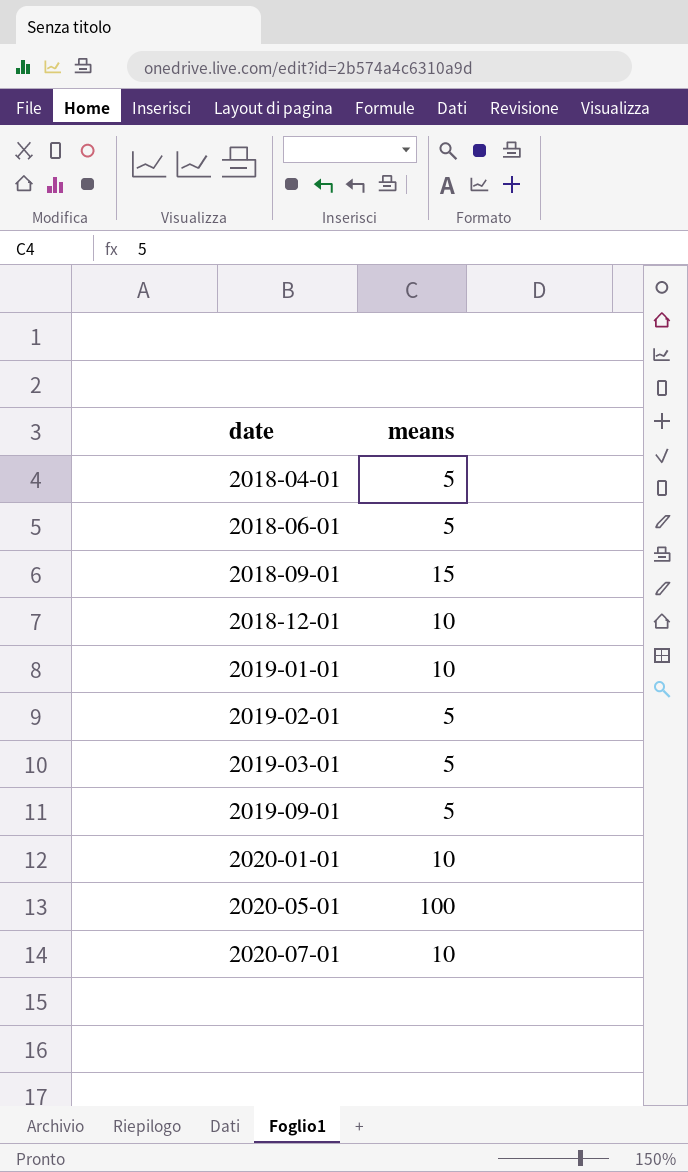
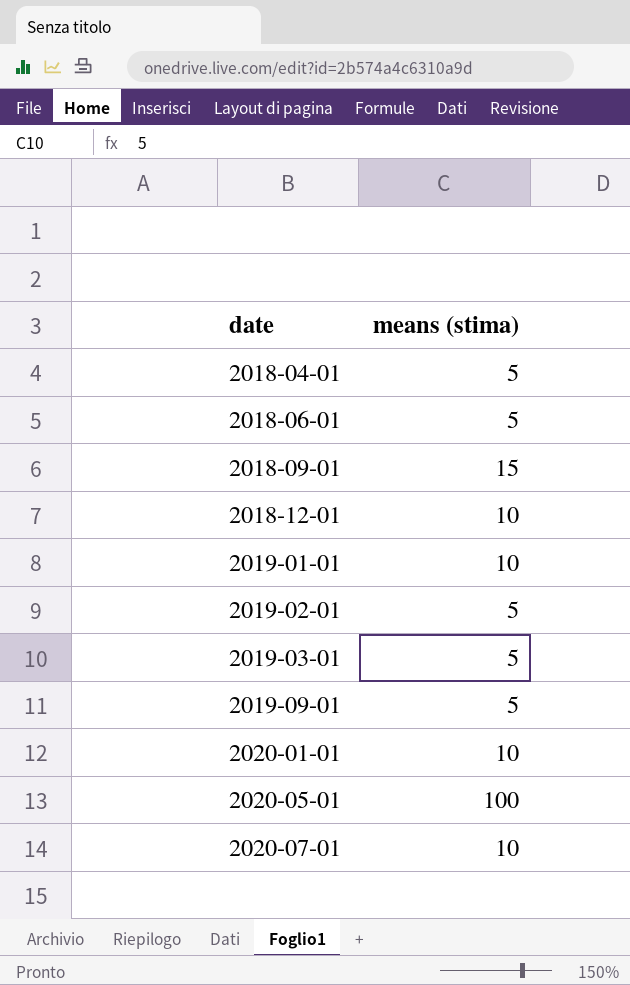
column name: means -> means (stima)

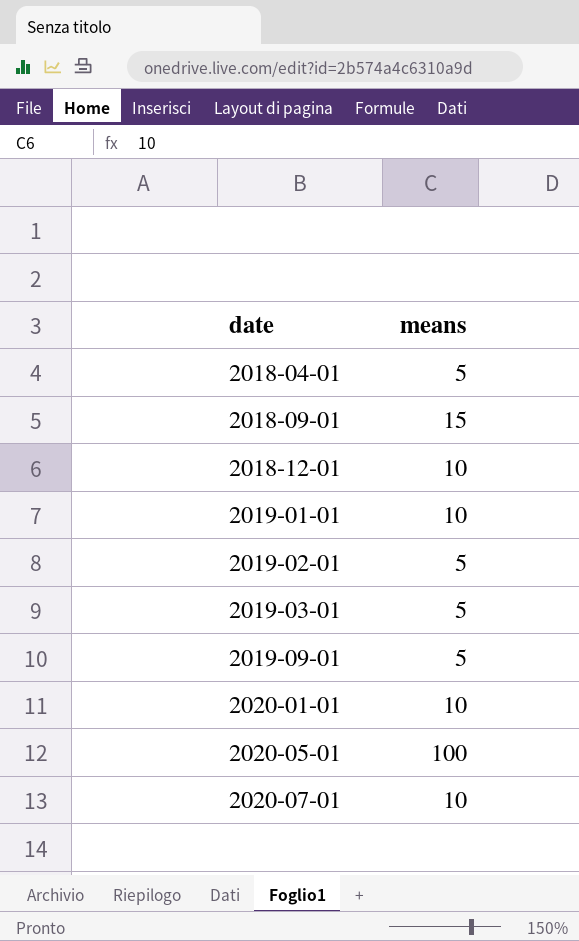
column name: means (stima) -> means
row 2018-06-01: 5 -> none

